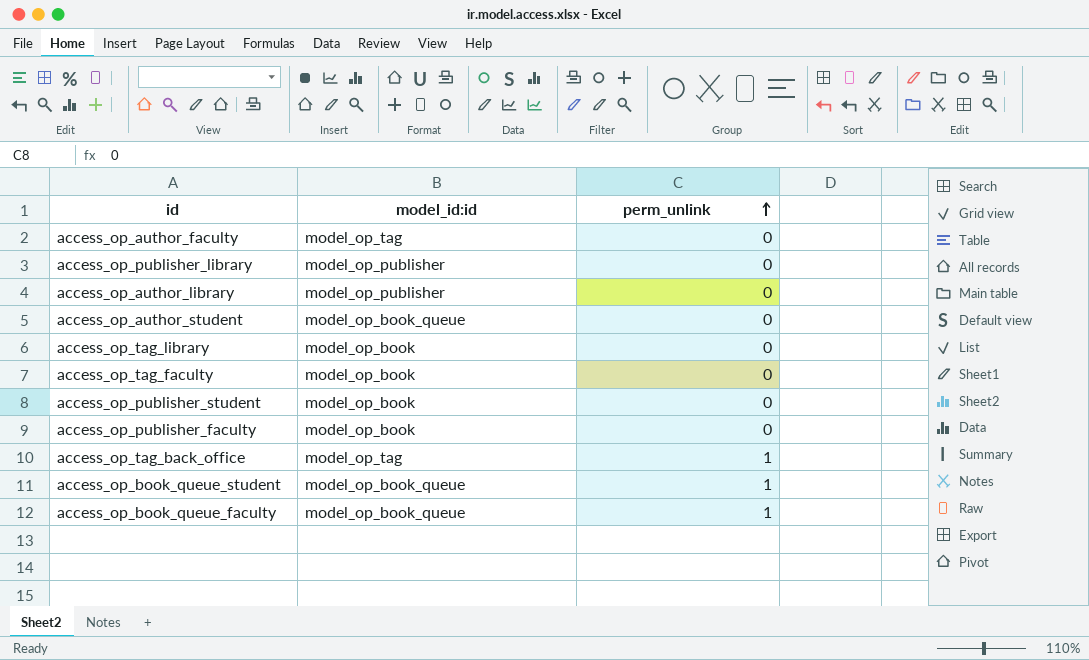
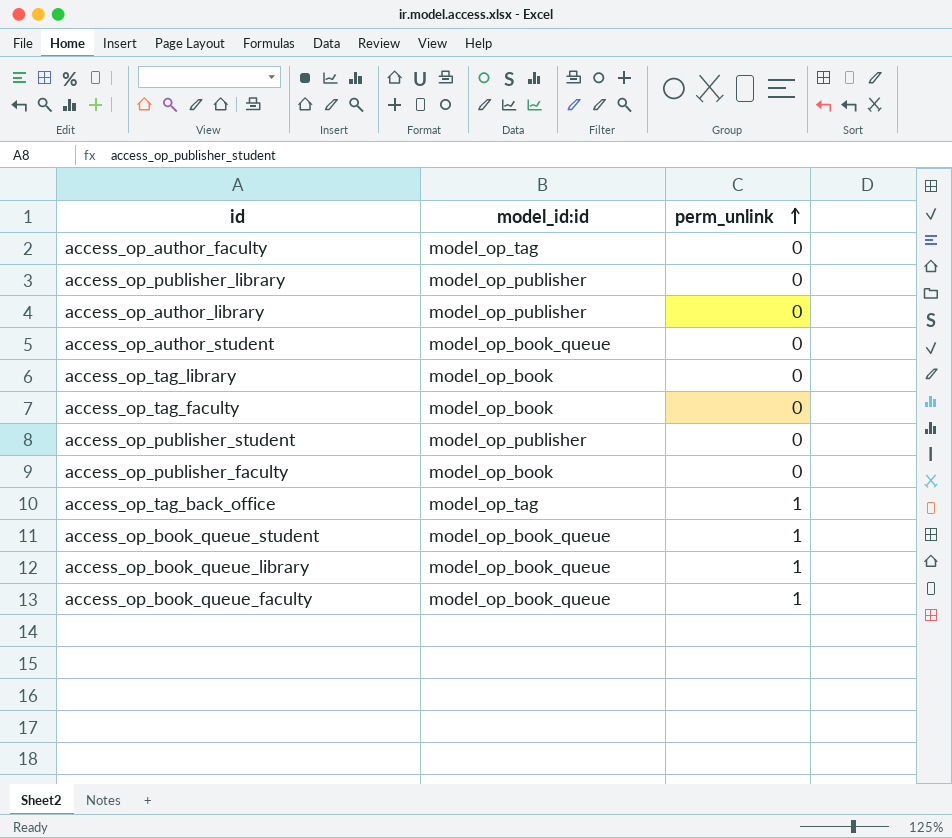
access_op_publisher_student | model_id:id: model_op_book -> model_op_publisher
row access_op_book_queue_library: none -> model_op_book_queue | 1

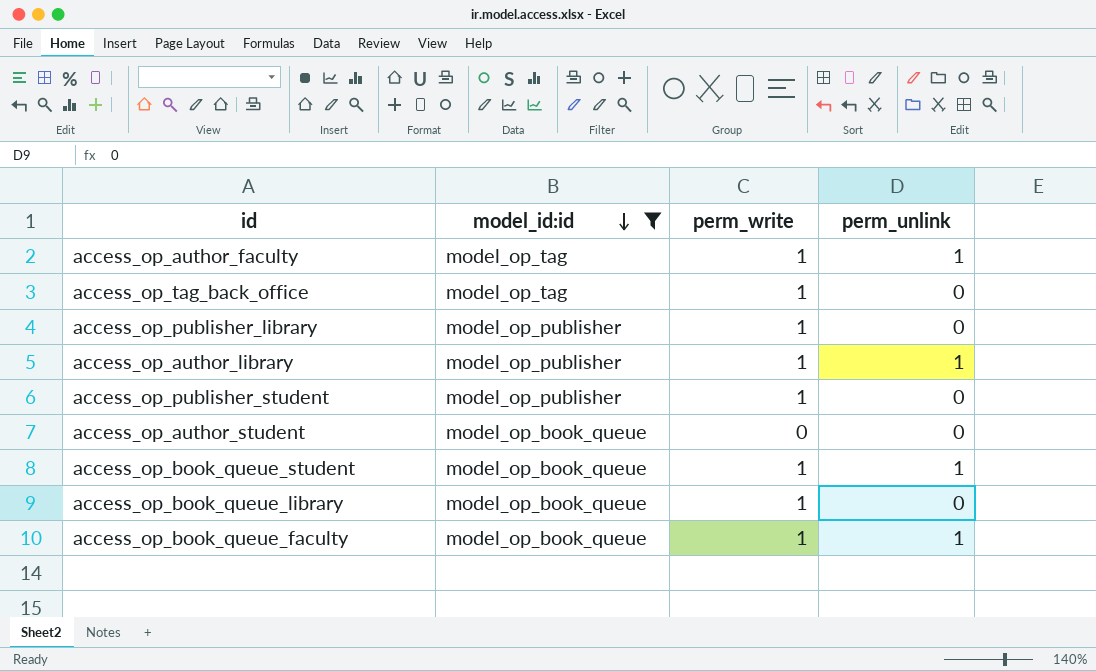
filter: none -> model_id:id != model_op_book
row order: perm_unlink ascending -> model_id:id descending
column perm_write | position: none -> 3
access_op_author_faculty | perm_unlink: 0 -> 1
access_op_tag_back_office | perm_unlink: 1 -> 0
access_op_author_library | perm_unlink: 0 -> 1
access_op_book_queue_library | perm_unlink: 1 -> 0

